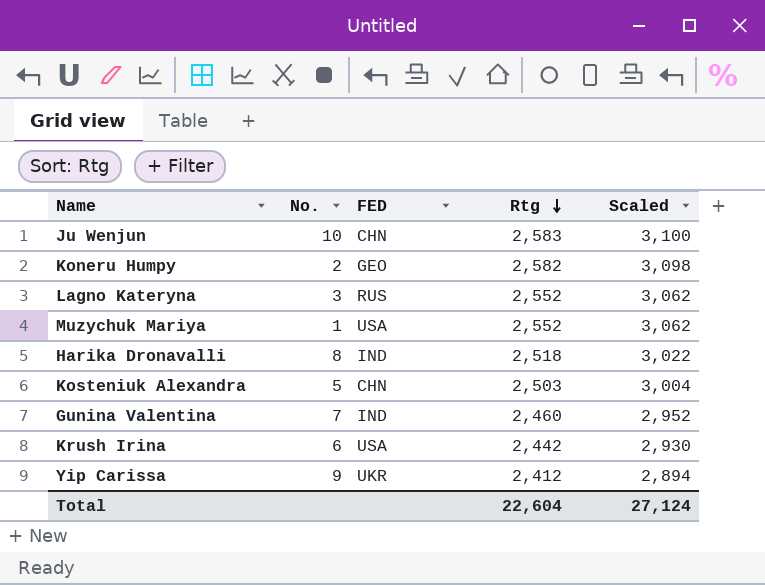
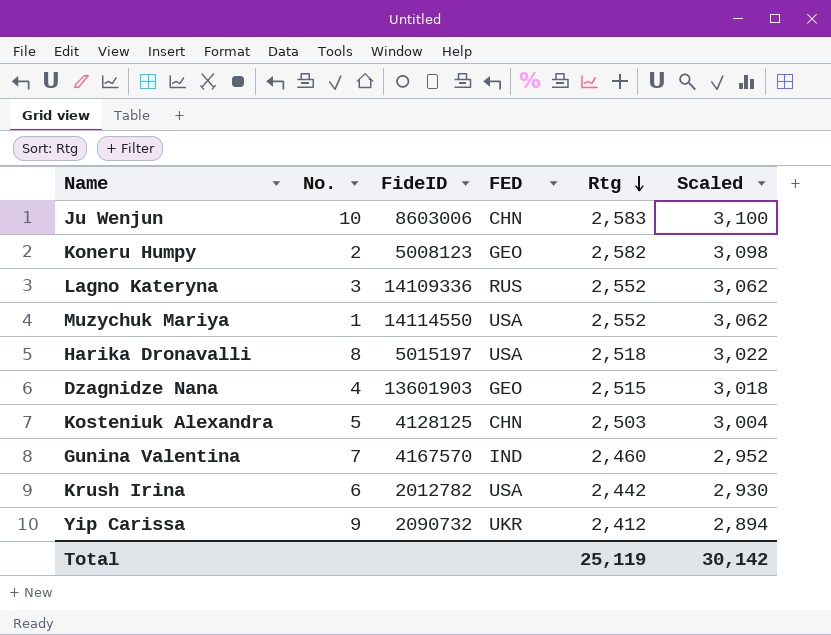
column FideID | position: none -> 3
Harika Dronavalli | FED: IND -> USA
row Dzagnidze Nana: none -> 4 | 13601903 | GEO | 2,515 | 3,018
Total | Rtg: 22,604 -> 25,119
Total | Scaled: 27,124 -> 30,142

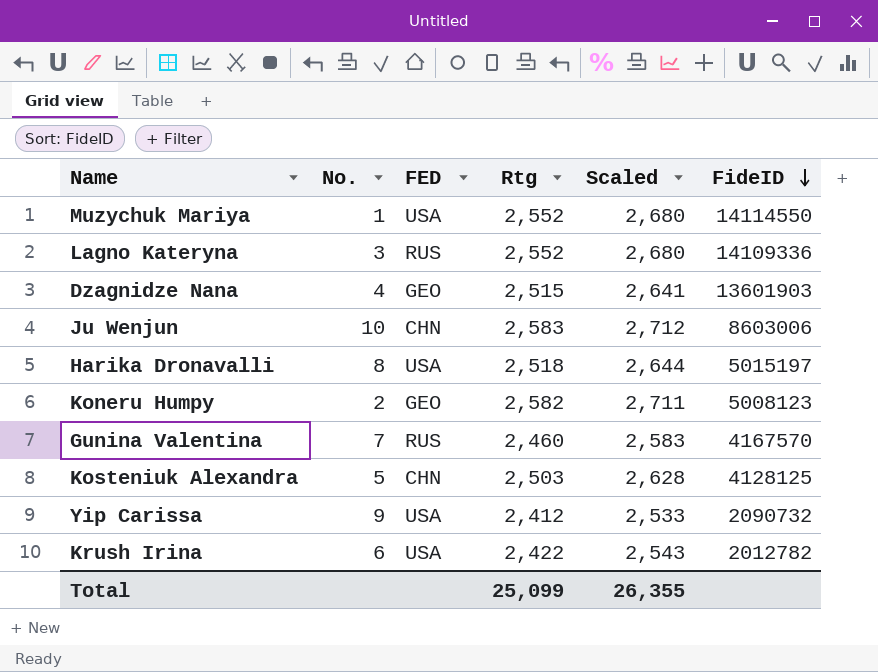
row order: Rtg descending -> FideID descending
column Scaled | formula: [Rtg] * 1.2 -> [Rtg] * 1.05
column FideID | position: 3 -> 6
Gunina Valentina | FED: IND -> RUS
Yip Carissa | FED: UKR -> USA
Krush Irina | Rtg: 2,442 -> 2,422
Total | Rtg: 25,119 -> 25,099
Total | Scaled: 30,142 -> 26,355

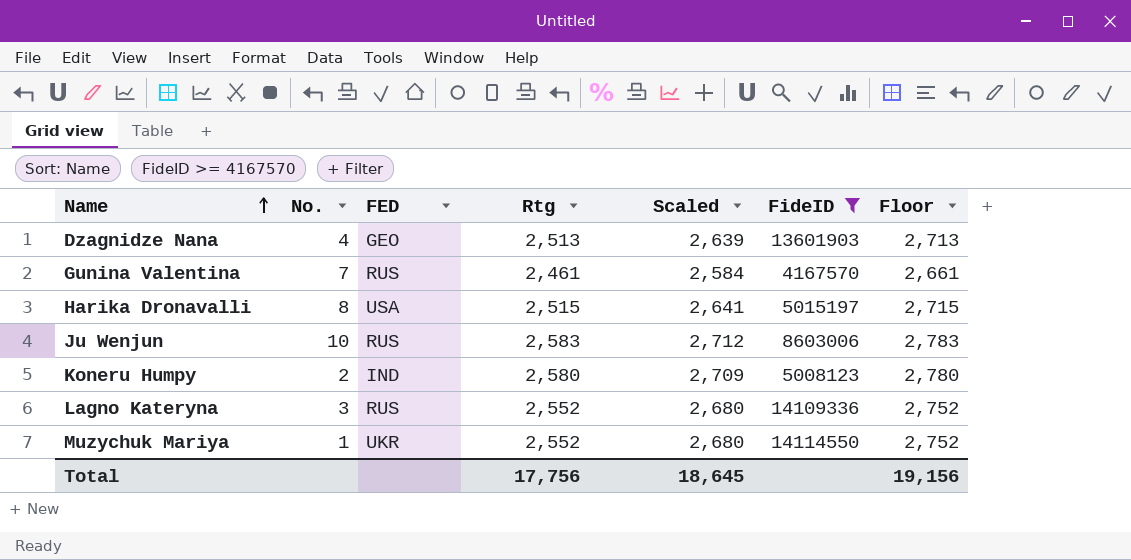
filter: none -> FideID >= 4167570
row order: FideID descending -> Name ascending
column Floor | formula: none -> [Rtg] + 200
Dzagnidze Nana | Rtg: 2,515 -> 2,513
Dzagnidze Nana | Scaled: 2,641 -> 2,639
Gunina Valentina | Rtg: 2,460 -> 2,461
Gunina Valentina | Scaled: 2,583 -> 2,584
Harika Dronavalli | Rtg: 2,518 -> 2,515
Harika Dronavalli | Scaled: 2,644 -> 2,641
Ju Wenjun | FED: CHN -> RUS
Koneru Humpy | FED: GEO -> IND
Koneru Humpy | Rtg: 2,582 -> 2,580
Koneru Humpy | Scaled: 2,711 -> 2,709
Muzychuk Mariya | FED: USA -> UKR
Total | Rtg: 25,099 -> 17,756
Total | Scaled: 26,355 -> 18,645

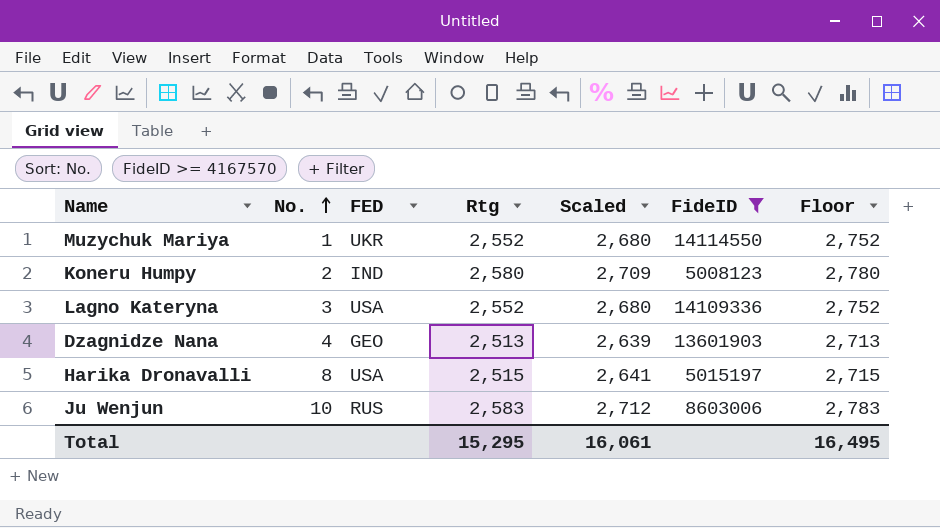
row order: Name ascending -> No. ascending
row Gunina Valentina: 7 | RUS | 2,461 | 2,584 | 4167570 | 2,661 -> none
Lagno Kateryna | FED: RUS -> USA
Total | Rtg: 17,756 -> 15,295
Total | Scaled: 18,645 -> 16,061
Total | Floor: 19,156 -> 16,495

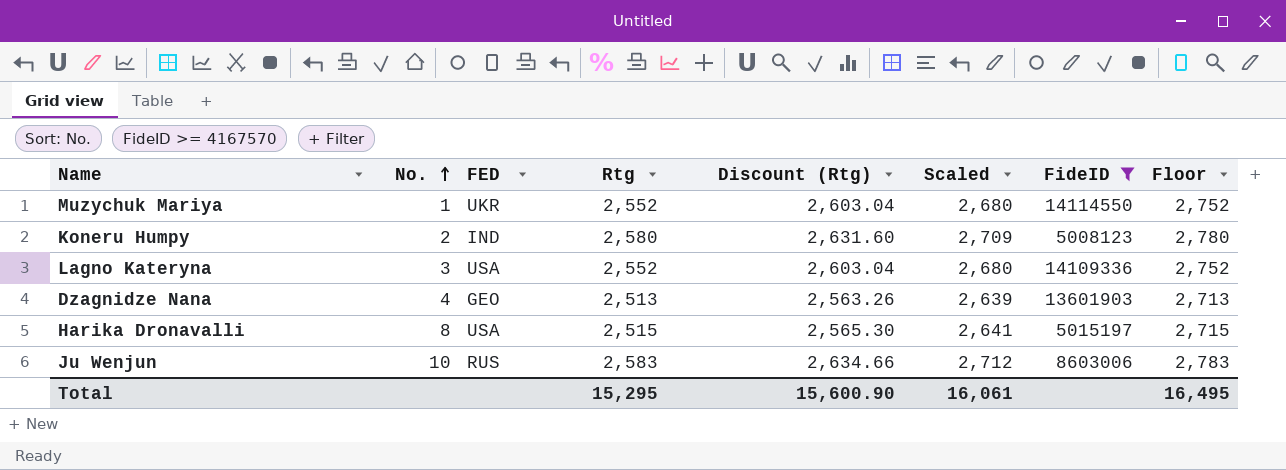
column Discount (Rtg) | formula: none -> [Rtg] * 1.02

